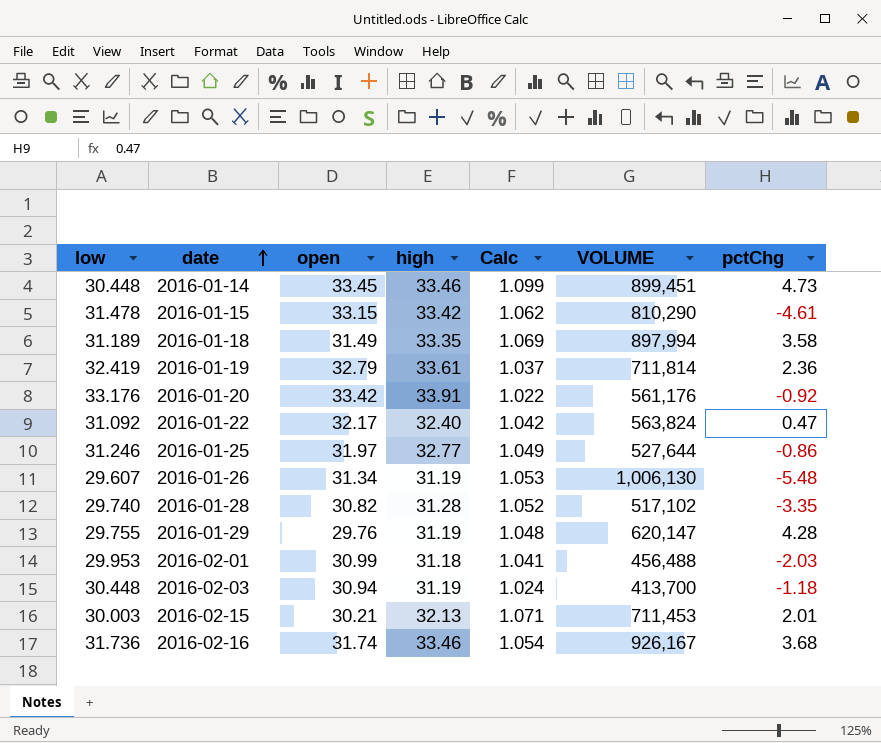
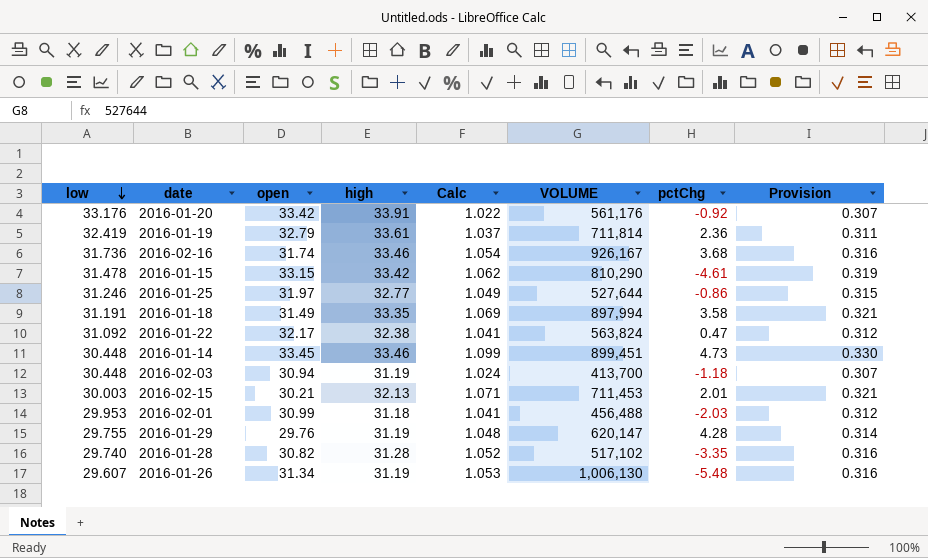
row order: date ascending -> low descending
column Provision | formula: none -> [Calc] * 0.3
2016-01-18 | low: 31.189 -> 31.191
2016-01-22 | high: 32.40 -> 32.38
2016-01-22 | Calc: 1.042 -> 1.041

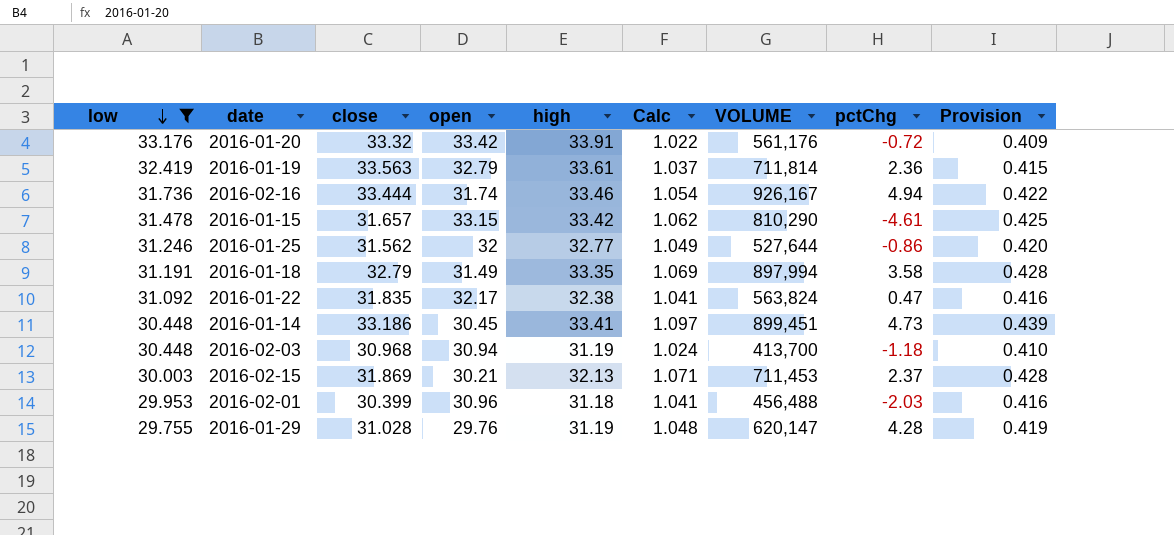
filter: none -> low >= 29.755
column close | position: none -> 3
column Provision | formula: [Calc] * 0.3 -> [Calc] * 0.4
2016-01-20 | pctChg: -0.92 -> -0.72
2016-02-16 | pctChg: 3.68 -> 4.94
2016-01-25 | open: 31.97 -> 32
2016-01-14 | open: 33.45 -> 30.45
2016-01-14 | high: 33.46 -> 33.41
2016-01-14 | Calc: 1.099 -> 1.097
2016-02-15 | pctChg: 2.01 -> 2.37
2016-02-01 | open: 30.99 -> 30.96

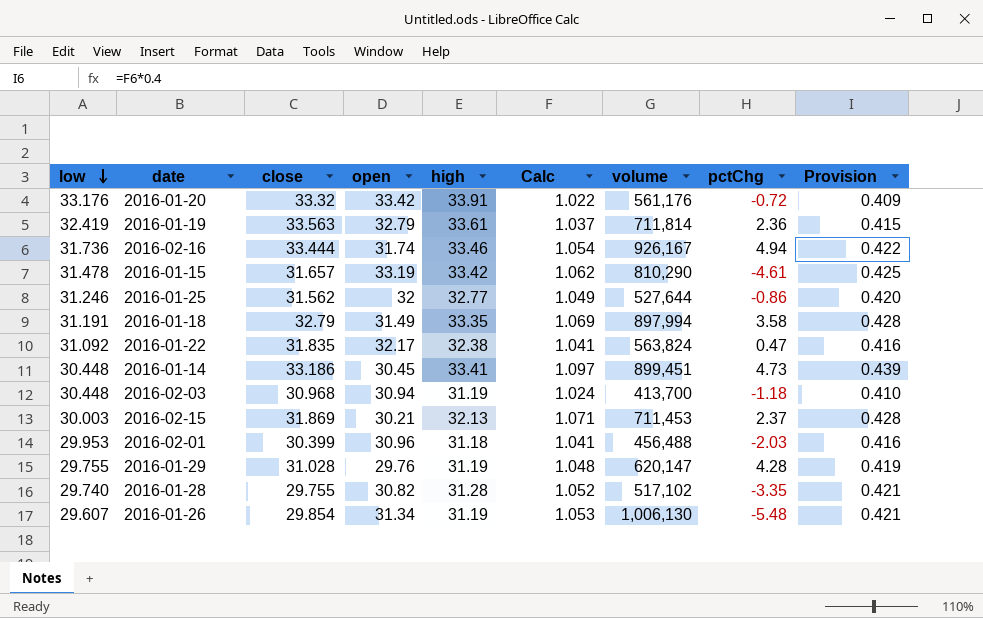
filter: low >= 29.755 -> none
column name: VOLUME -> volume
2016-01-15 | open: 33.15 -> 33.19

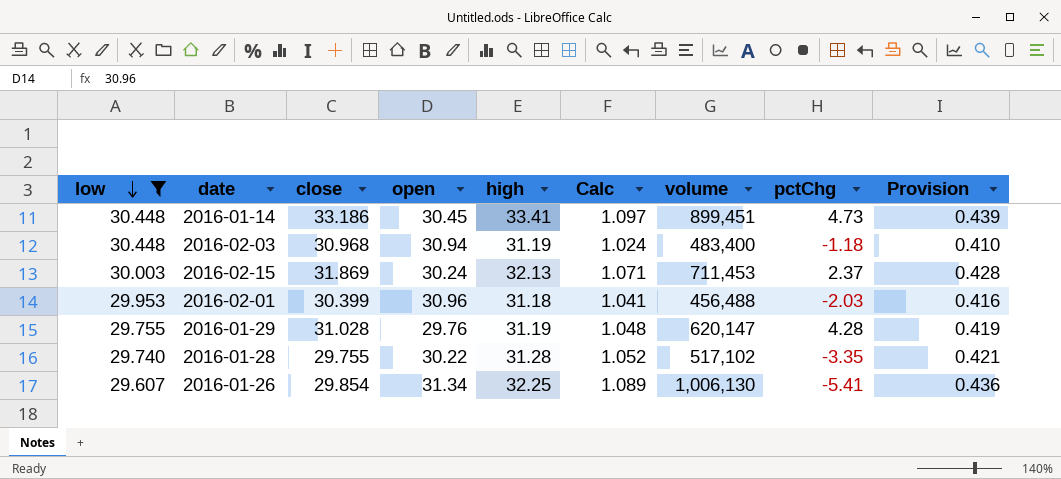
filter: none -> low <= 30.448
2016-02-03 | volume: 413,700 -> 483,400
2016-02-15 | open: 30.21 -> 30.24
2016-01-28 | open: 30.82 -> 30.22
2016-01-26 | high: 31.19 -> 32.25
2016-01-26 | Calc: 1.053 -> 1.089
2016-01-26 | pctChg: -5.48 -> -5.41
2016-01-26 | Provision: 0.421 -> 0.436

